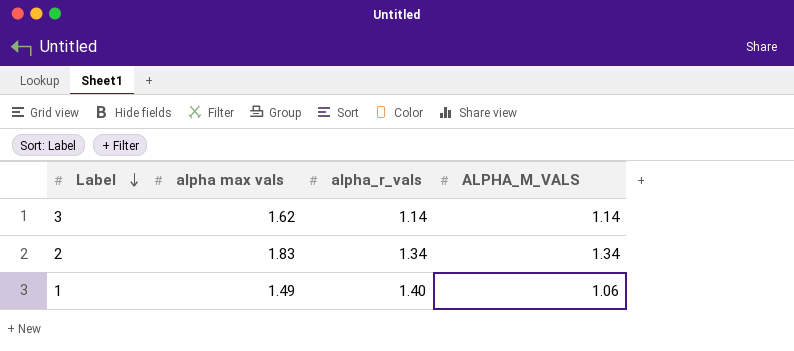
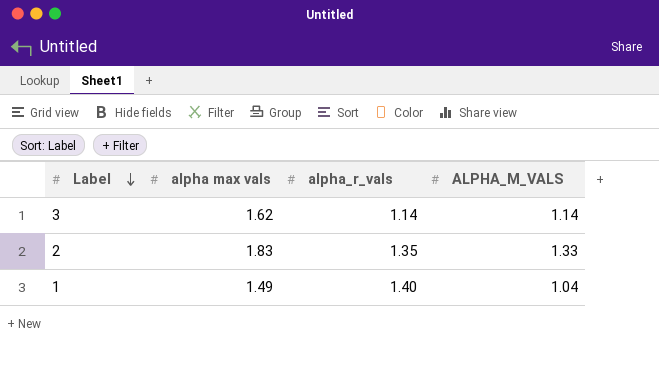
2 | alpha_r_vals: 1.34 -> 1.35
2 | ALPHA_M_VALS: 1.34 -> 1.33
1 | ALPHA_M_VALS: 1.06 -> 1.04

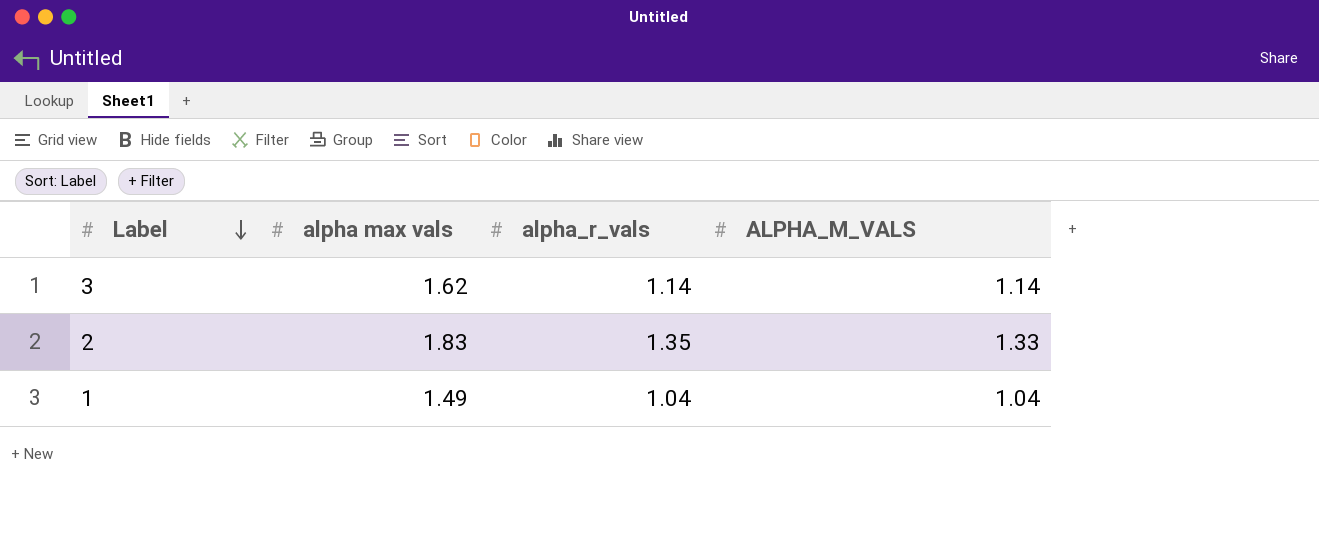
1 | alpha_r_vals: 1.40 -> 1.04

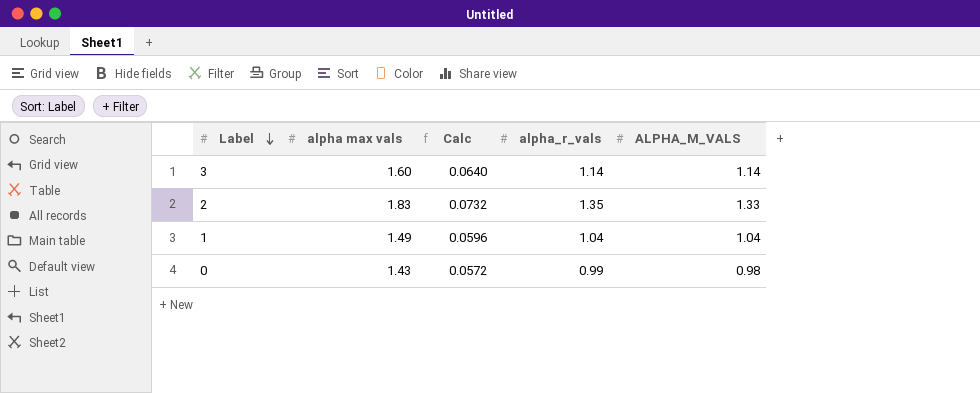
column Calc | formula: none -> [alpha max vals] * 0.04
3 | alpha max vals: 1.62 -> 1.60
row 0: none -> 1.43 | 0.0572 | 0.99 | 0.98

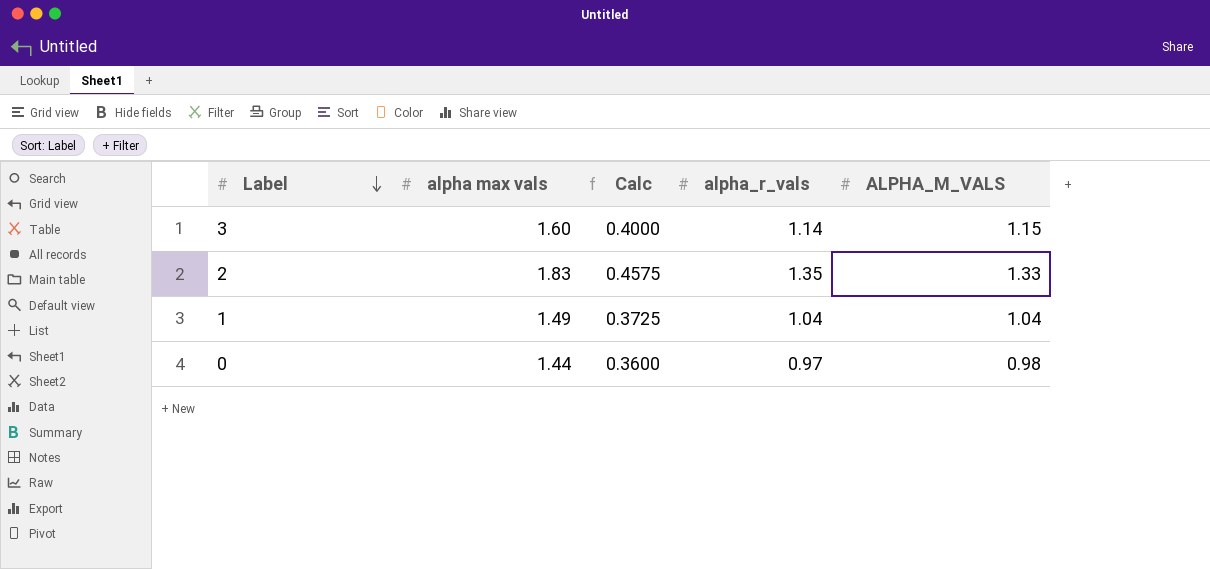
column Calc | formula: [alpha max vals] * 0.04 -> [alpha max vals] * 0.25
3 | ALPHA_M_VALS: 1.14 -> 1.15
0 | alpha max vals: 1.43 -> 1.44
0 | alpha_r_vals: 0.99 -> 0.97

